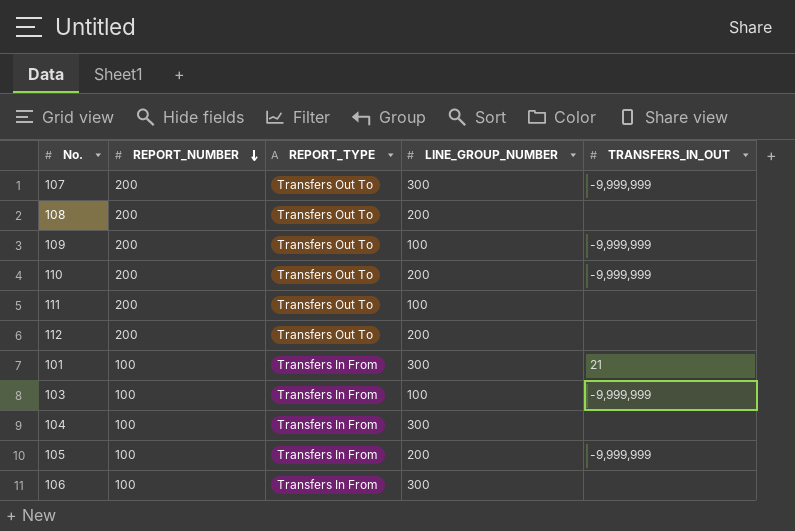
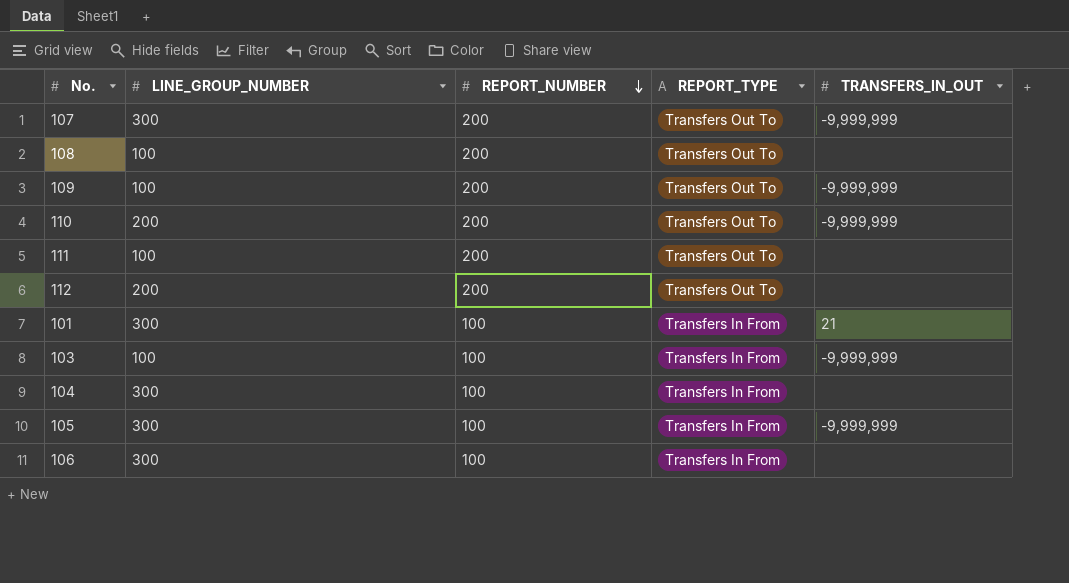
column LINE_GROUP_NUMBER | position: 4 -> 2
108 | LINE_GROUP_NUMBER: 200 -> 100
105 | LINE_GROUP_NUMBER: 200 -> 300

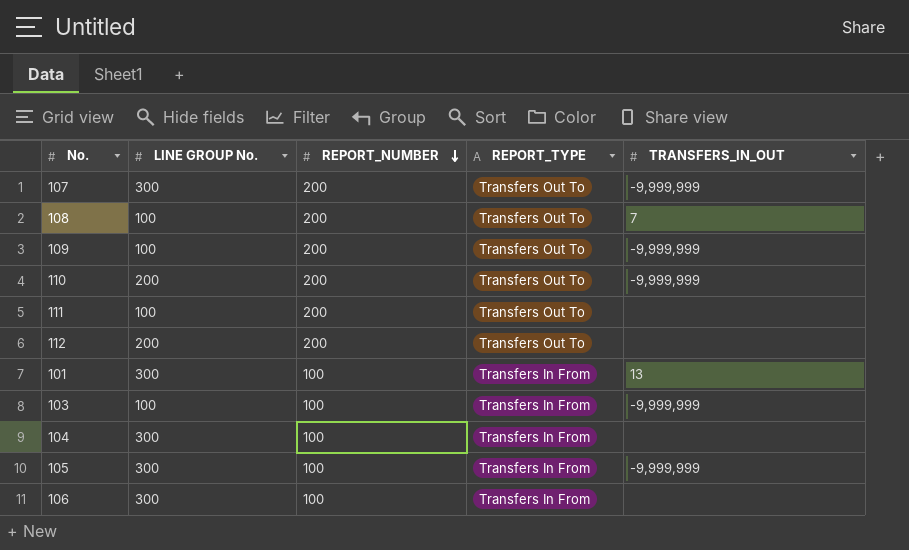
column name: LINE_GROUP_NUMBER -> LINE GROUP No.
108 | TRANSFERS_IN_OUT: none -> 7
101 | TRANSFERS_IN_OUT: 21 -> 13

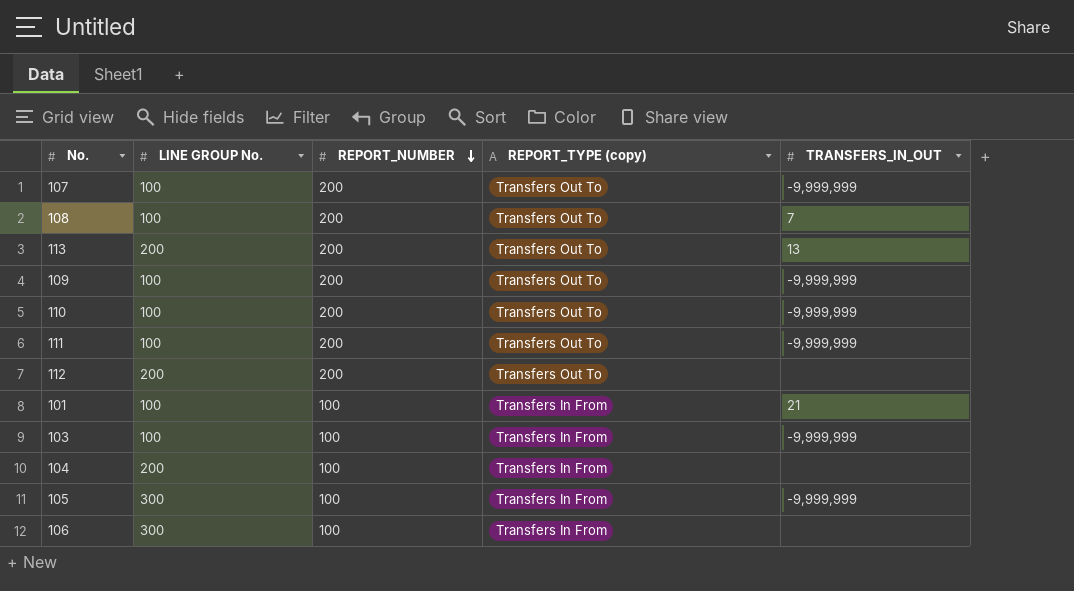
column name: REPORT_TYPE -> REPORT_TYPE (copy)
107 | LINE GROUP No.: 300 -> 100
row 113: none -> 200 | 200 | Transfers Out To | 13
110 | LINE GROUP No.: 200 -> 100
111 | TRANSFERS_IN_OUT: none -> -9,999,999
101 | LINE GROUP No.: 300 -> 100
101 | TRANSFERS_IN_OUT: 13 -> 21
104 | LINE GROUP No.: 300 -> 200

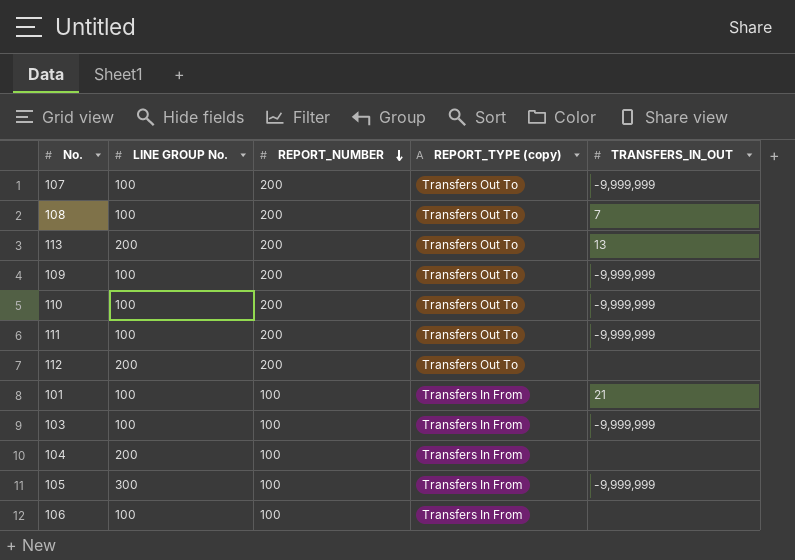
106 | LINE GROUP No.: 300 -> 100

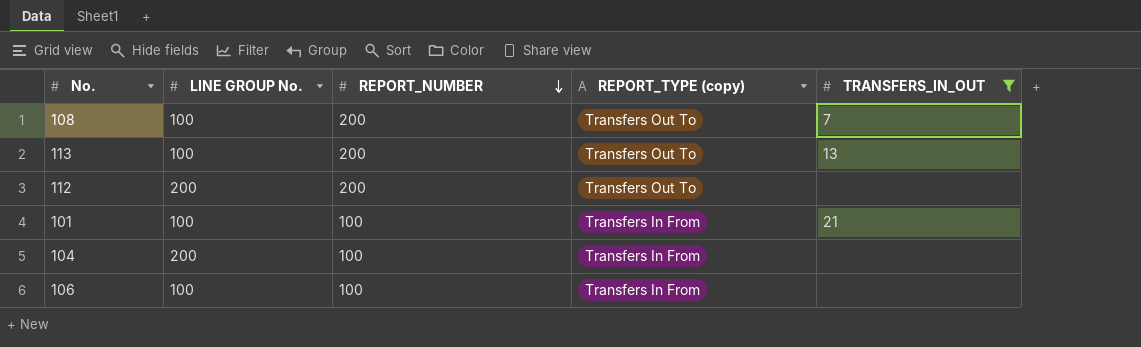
filter: none -> TRANSFERS_IN_OUT != -9,999,999
113 | LINE GROUP No.: 200 -> 100

